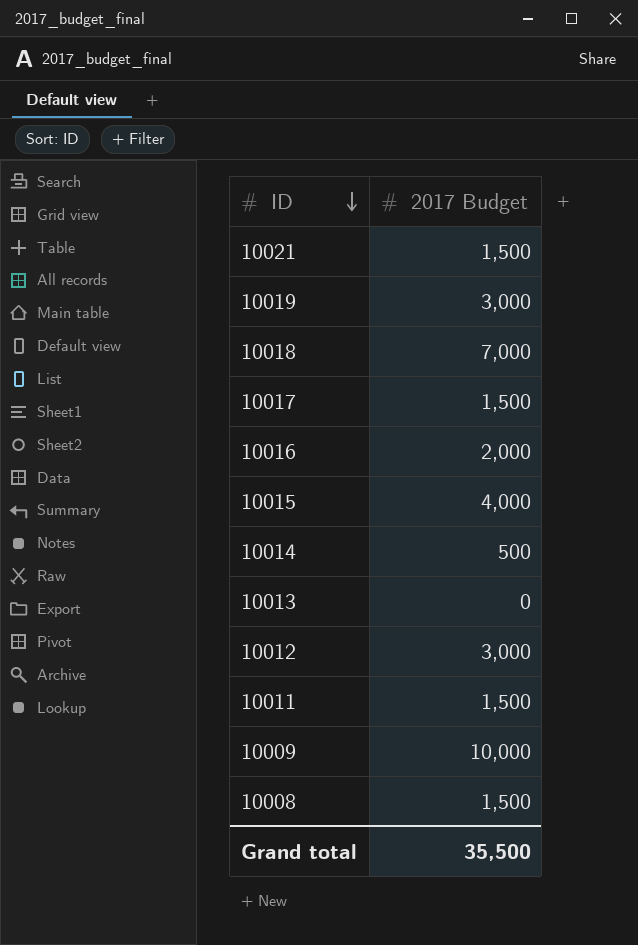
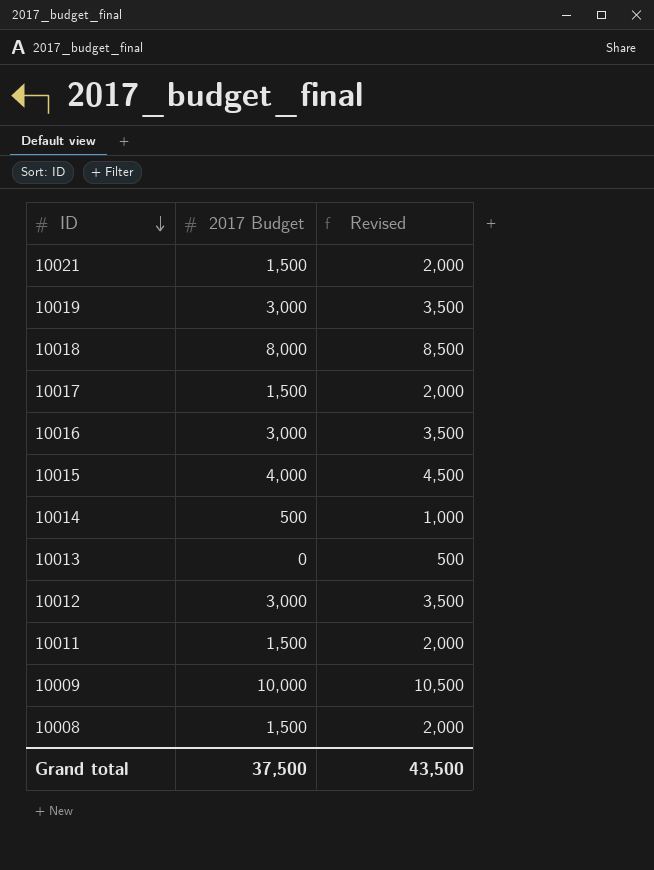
column Revised | formula: none -> [2017 Budget] + 500
10018 | 2017 Budget: 7,000 -> 8,000
10016 | 2017 Budget: 2,000 -> 3,000
Grand total | 2017 Budget: 35,500 -> 37,500

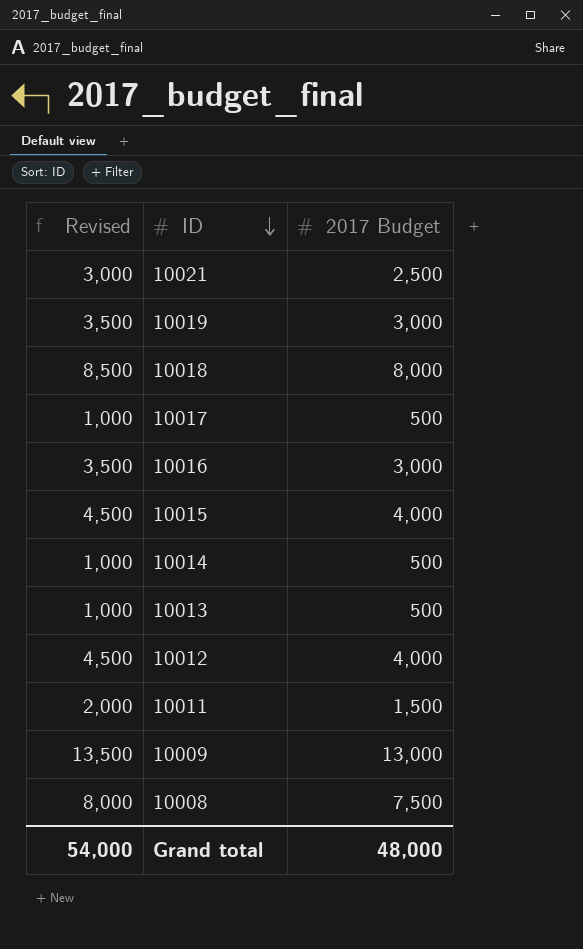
column Revised | position: 3 -> 1
10021 | Revised: 2,000 -> 3,000
10021 | 2017 Budget: 1,500 -> 2,500
10017 | Revised: 2,000 -> 1,000
10017 | 2017 Budget: 1,500 -> 500
10013 | Revised: 500 -> 1,000
10013 | 2017 Budget: 0 -> 500
10012 | Revised: 3,500 -> 4,500
10012 | 2017 Budget: 3,000 -> 4,000
10009 | Revised: 10,500 -> 13,500
10009 | 2017 Budget: 10,000 -> 13,000
10008 | Revised: 2,000 -> 8,000
10008 | 2017 Budget: 1,500 -> 7,500
Grand total | Revised: 43,500 -> 54,000
Grand total | 2017 Budget: 37,500 -> 48,000

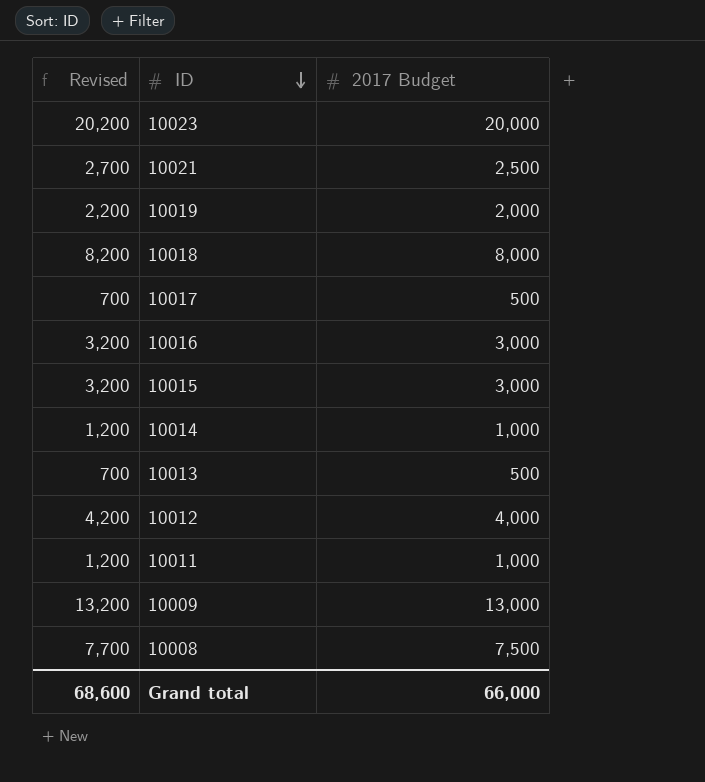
column Revised | formula: [2017 Budget] + 500 -> [2017 Budget] + 200
row 10023: none -> 20,200 | 20,000
10019 | 2017 Budget: 3,000 -> 2,000
10015 | 2017 Budget: 4,000 -> 3,000
10014 | 2017 Budget: 500 -> 1,000
10011 | 2017 Budget: 1,500 -> 1,000
Grand total | Revised: 54,000 -> 68,600
Grand total | 2017 Budget: 48,000 -> 66,000

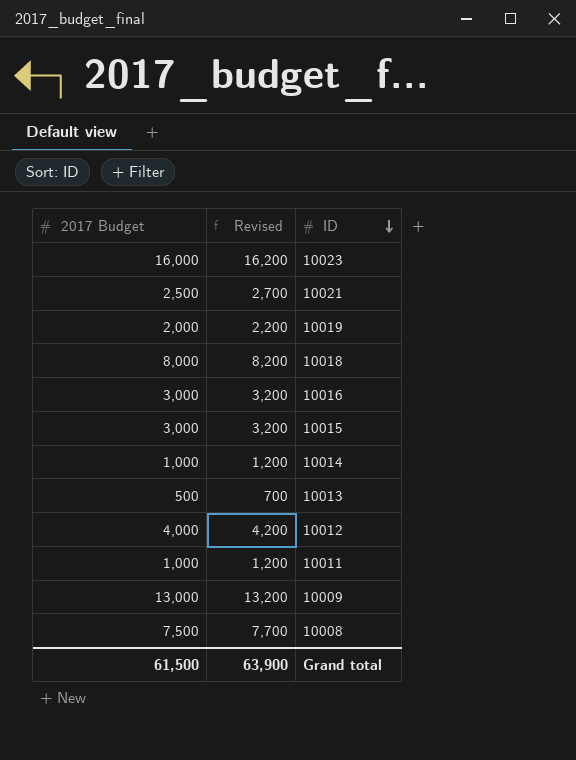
column 2017 Budget | position: 3 -> 1
row 10017: 700 | 500 -> none
10023 | 2017 Budget: 20,000 -> 16,000
10023 | Revised: 20,200 -> 16,200
Grand total | 2017 Budget: 66,000 -> 61,500
Grand total | Revised: 68,600 -> 63,900

